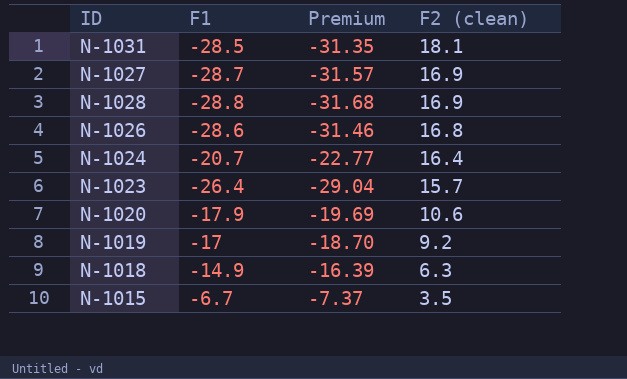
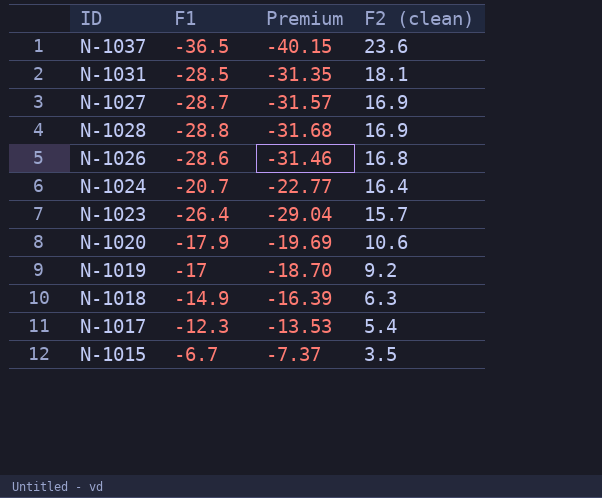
row N-1037: none -> -36.5 | -40.15 | 23.6
row N-1017: none -> -12.3 | -13.53 | 5.4

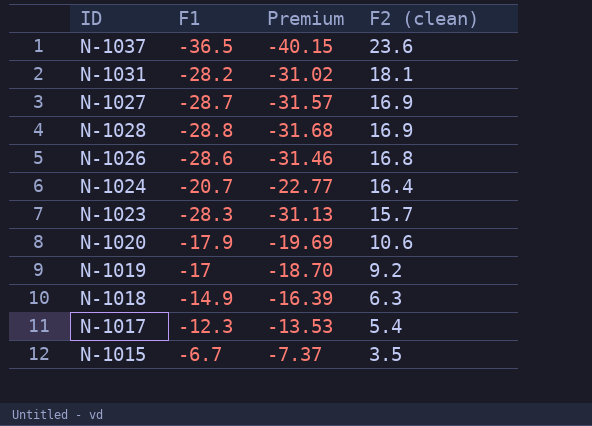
N-1031 | F1: -28.5 -> -28.2
N-1031 | Premium: -31.35 -> -31.02
N-1023 | F1: -26.4 -> -28.3
N-1023 | Premium: -29.04 -> -31.13

